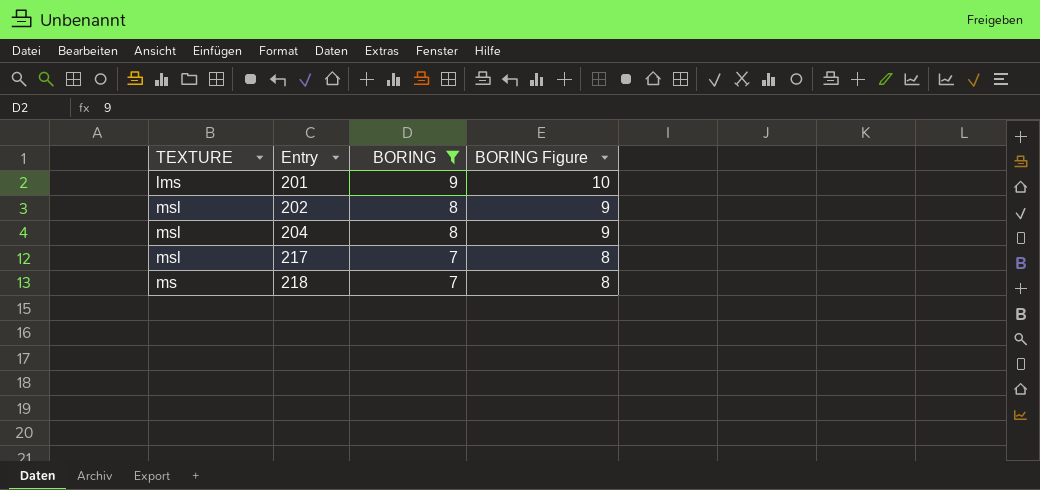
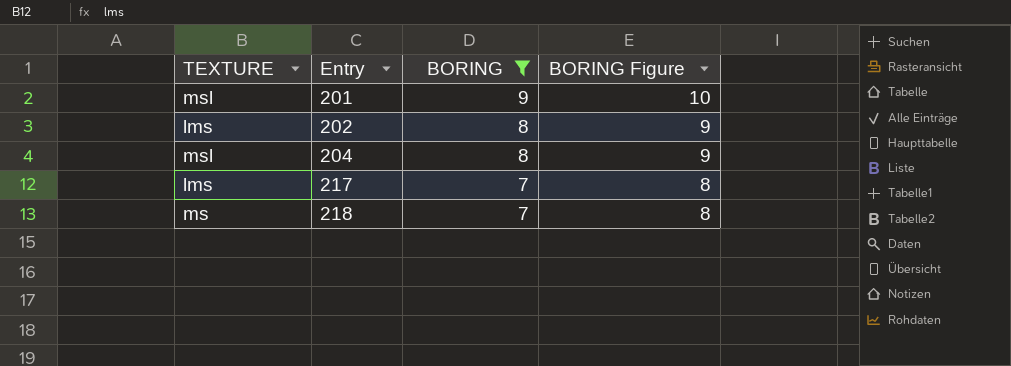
201 | TEXTURE: lms -> msl
202 | TEXTURE: msl -> lms
217 | TEXTURE: msl -> lms

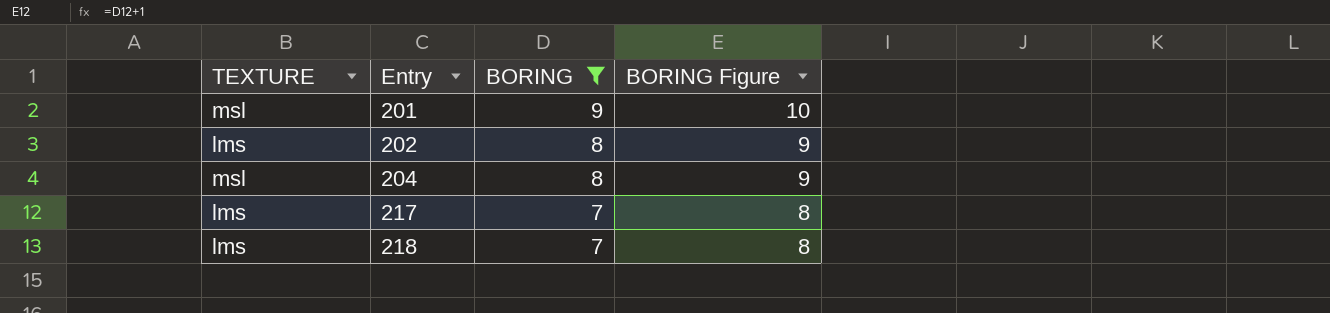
218 | TEXTURE: ms -> lms

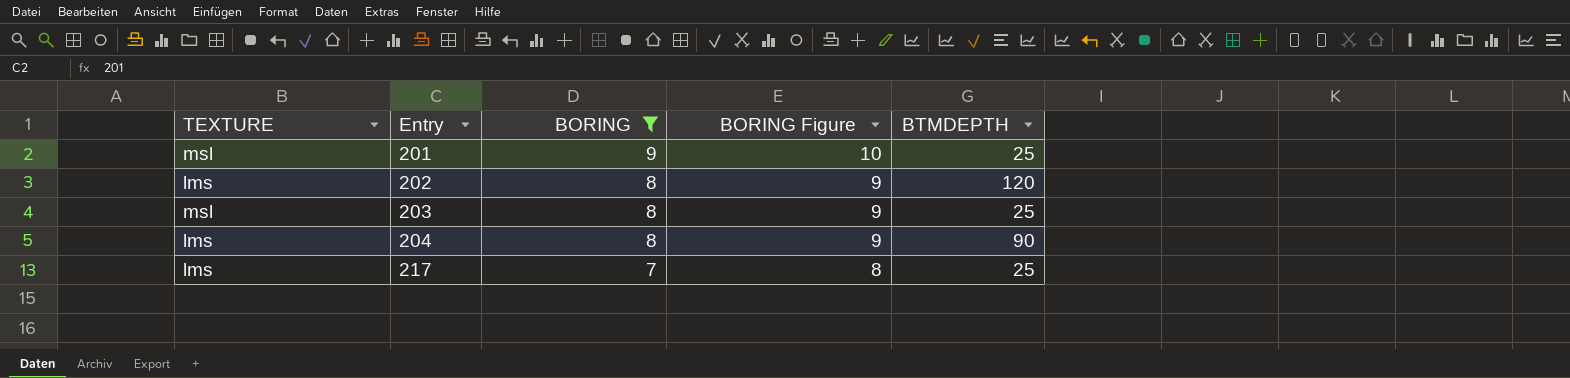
column BTMDEPTH | position: none -> 5
row 218: lms | 7 | 8 -> none
row 203: none -> msl | 8 | 9 | 25
204 | TEXTURE: msl -> lms

